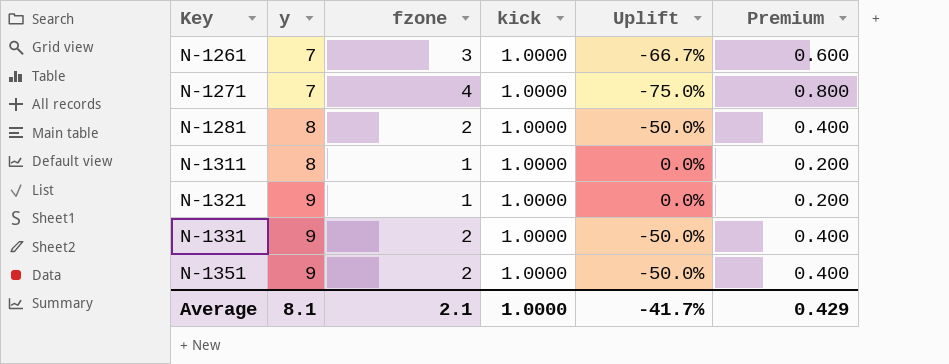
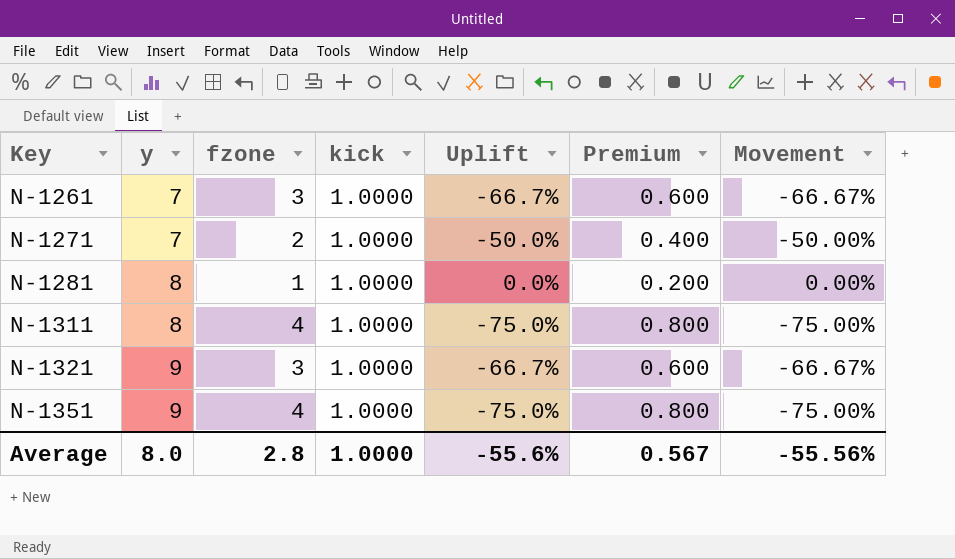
column Movement | formula: none -> ([kick] - [fzone]) / [fzone]
row N-1331: 9 | 2 | 1.0000 | -50.0% | 0.400 -> none
N-1271 | fzone: 4 -> 2
N-1271 | Uplift: -75.0% -> -50.0%
N-1271 | Premium: 0.800 -> 0.400
N-1281 | fzone: 2 -> 1
N-1281 | Uplift: -50.0% -> 0.0%
N-1281 | Premium: 0.400 -> 0.200
N-1311 | fzone: 1 -> 4
N-1311 | Uplift: 0.0% -> -75.0%
N-1311 | Premium: 0.200 -> 0.800
N-1321 | fzone: 1 -> 3
N-1321 | Uplift: 0.0% -> -66.7%
N-1321 | Premium: 0.200 -> 0.600
N-1351 | fzone: 2 -> 4
N-1351 | Uplift: -50.0% -> -75.0%
N-1351 | Premium: 0.400 -> 0.800
Average | y: 8.1 -> 8.0
Average | fzone: 2.1 -> 2.8
Average | Uplift: -41.7% -> -55.6%
Average | Premium: 0.429 -> 0.567

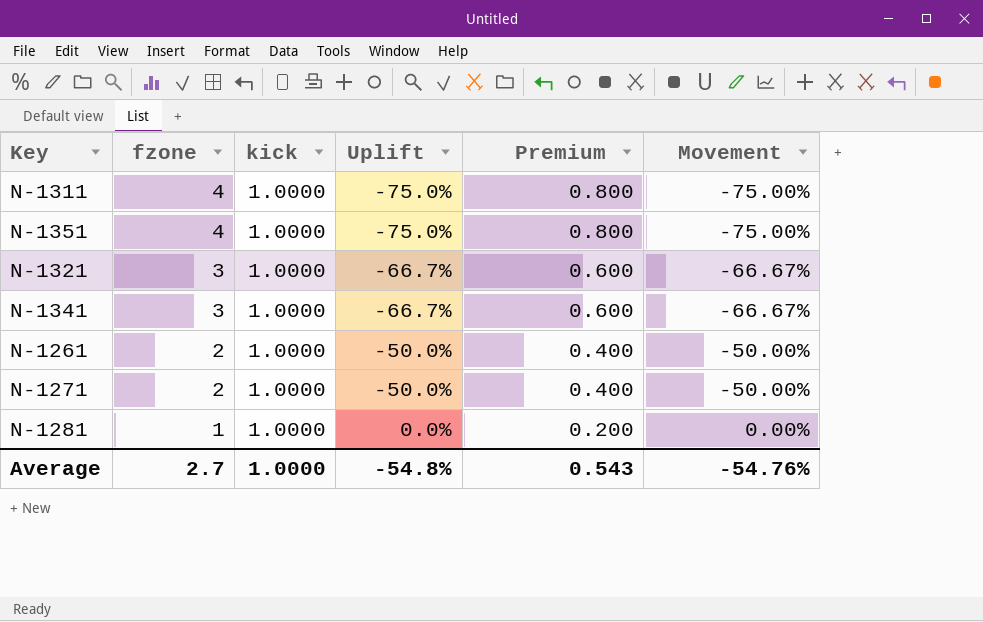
row order: Key ascending -> fzone descending
column y | position: 2 -> none
row N-1341: none -> 3 | 1.0000 | -66.7% | 0.600 | -66.67%
N-1261 | fzone: 3 -> 2
N-1261 | Uplift: -66.7% -> -50.0%
N-1261 | Premium: 0.600 -> 0.400
N-1261 | Movement: -66.67% -> -50.00%
Average | fzone: 2.8 -> 2.7
Average | Uplift: -55.6% -> -54.8%
Average | Premium: 0.567 -> 0.543
Average | Movement: -55.56% -> -54.76%

